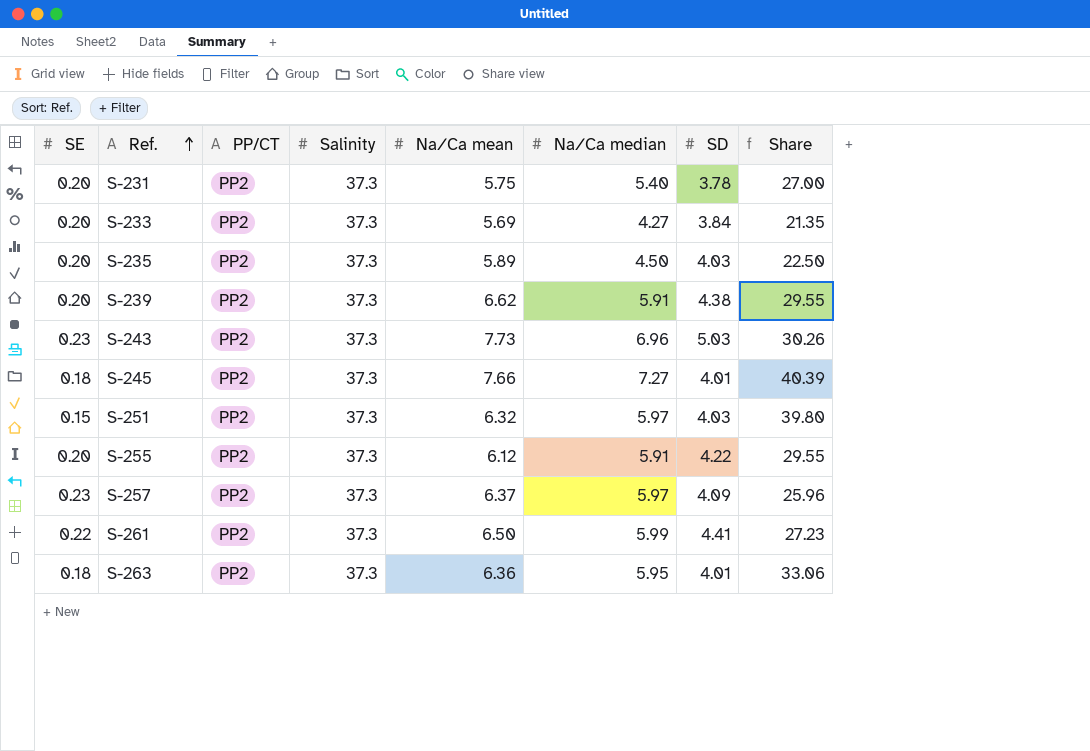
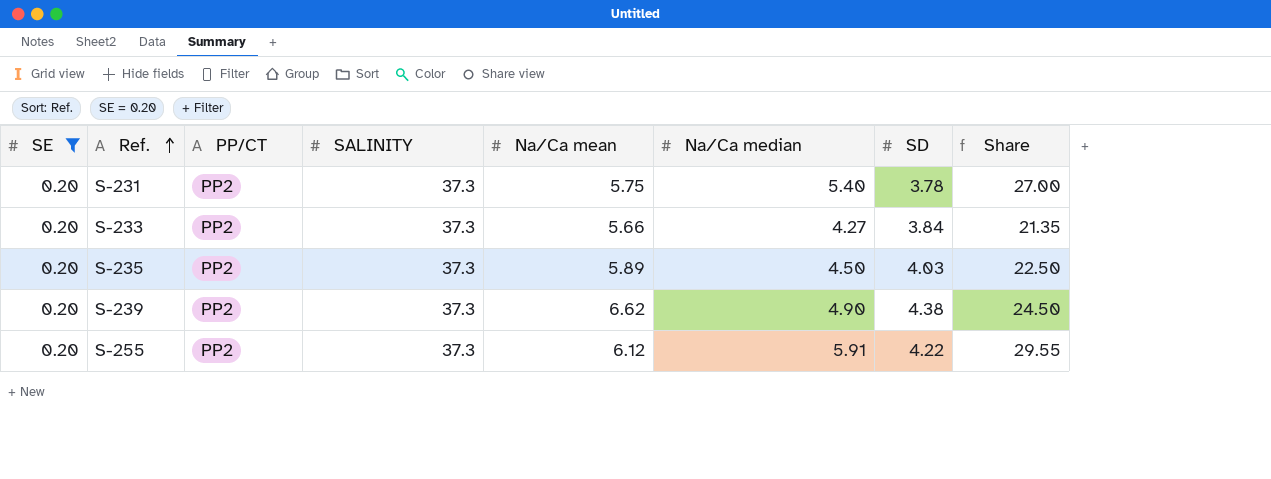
filter: none -> SE = 0.20
column name: Salinity -> SALINITY
S-233 | Na∕Ca mean: 5.69 -> 5.66
S-239 | Na∕Ca median: 5.91 -> 4.90
S-239 | Share: 29.55 -> 24.50

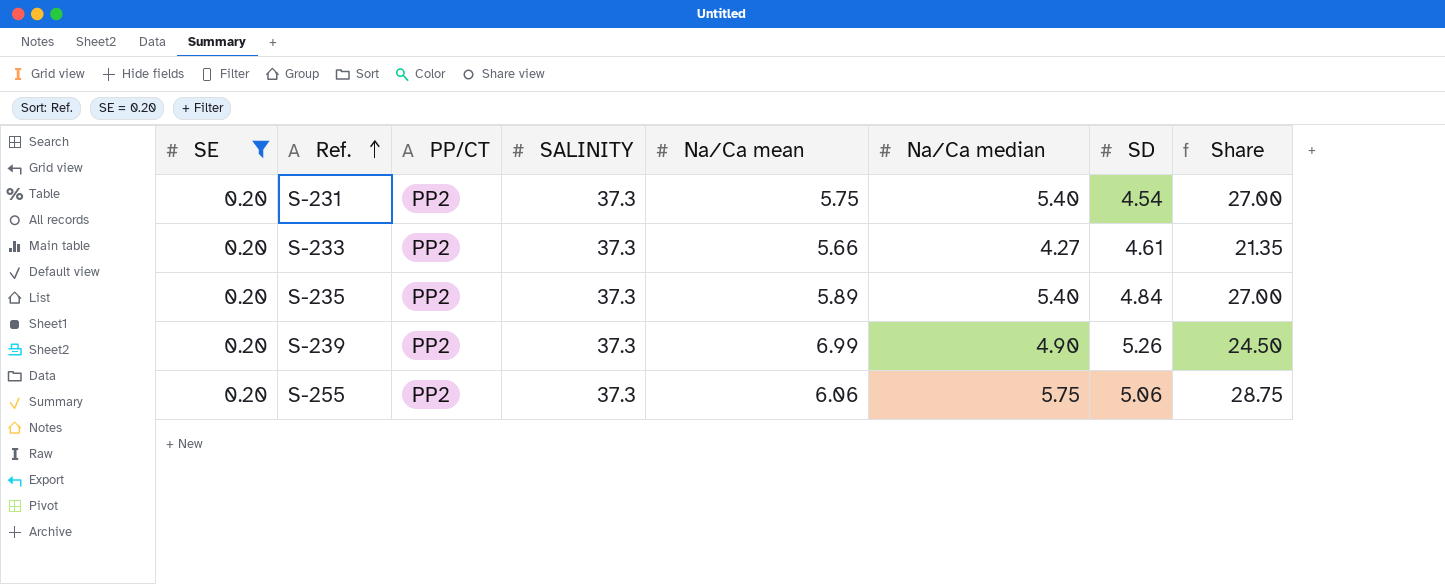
S-231 | SD: 3.78 -> 4.54
S-233 | SD: 3.84 -> 4.61
S-235 | Na∕Ca median: 4.50 -> 5.40
S-235 | SD: 4.03 -> 4.84
S-235 | Share: 22.50 -> 27.00
S-239 | Na∕Ca mean: 6.62 -> 6.99
S-239 | SD: 4.38 -> 5.26
S-255 | Na∕Ca mean: 6.12 -> 6.06
S-255 | Na∕Ca median: 5.91 -> 5.75
S-255 | SD: 4.22 -> 5.06
S-255 | Share: 29.55 -> 28.75

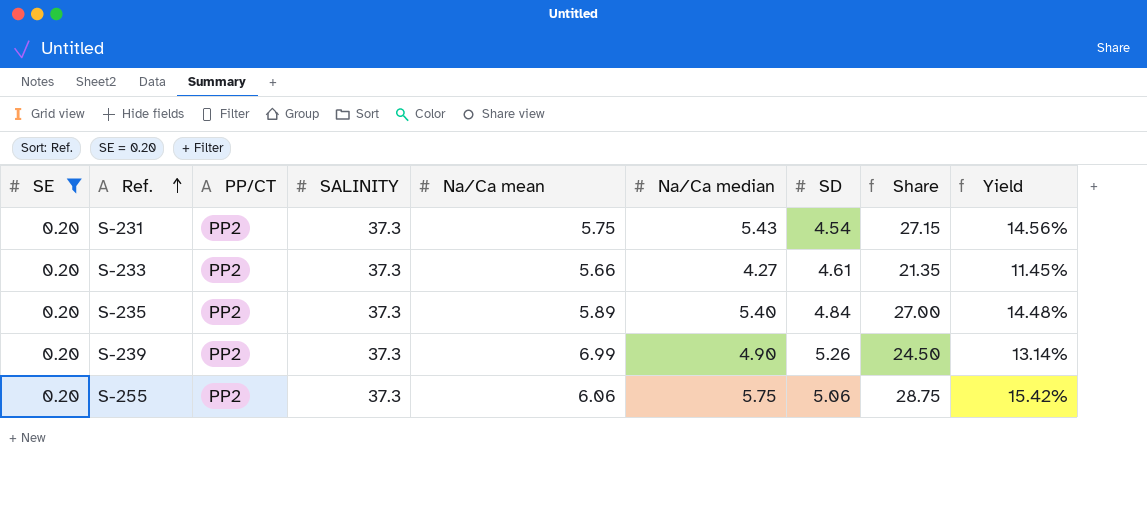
column Yield | formula: none -> [Na∕Ca median] / [SALINITY]
S-231 | Na∕Ca median: 5.40 -> 5.43
S-231 | Share: 27.00 -> 27.15

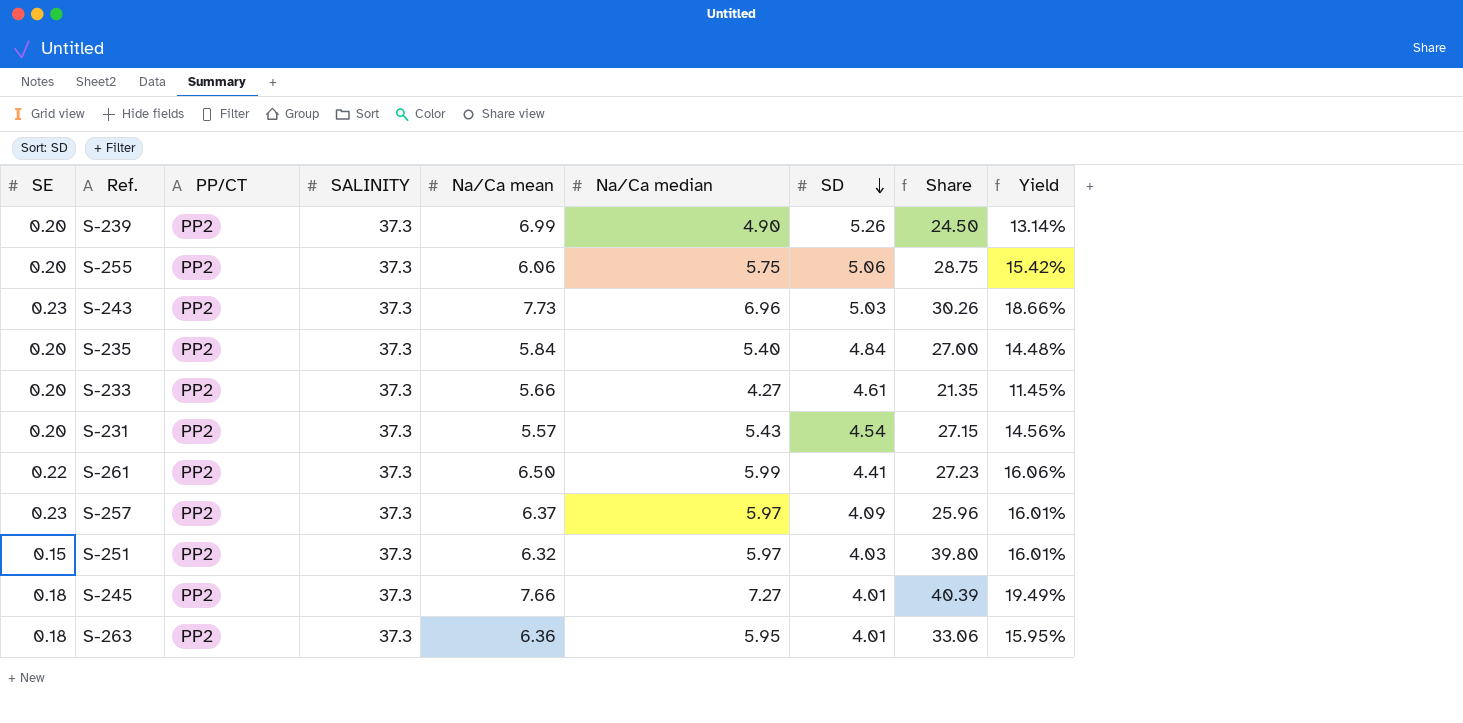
filter: SE = 0.20 -> none
row order: Ref. ascending -> SD descending
S-235 | Na∕Ca mean: 5.89 -> 5.84
S-231 | Na∕Ca mean: 5.75 -> 5.57

